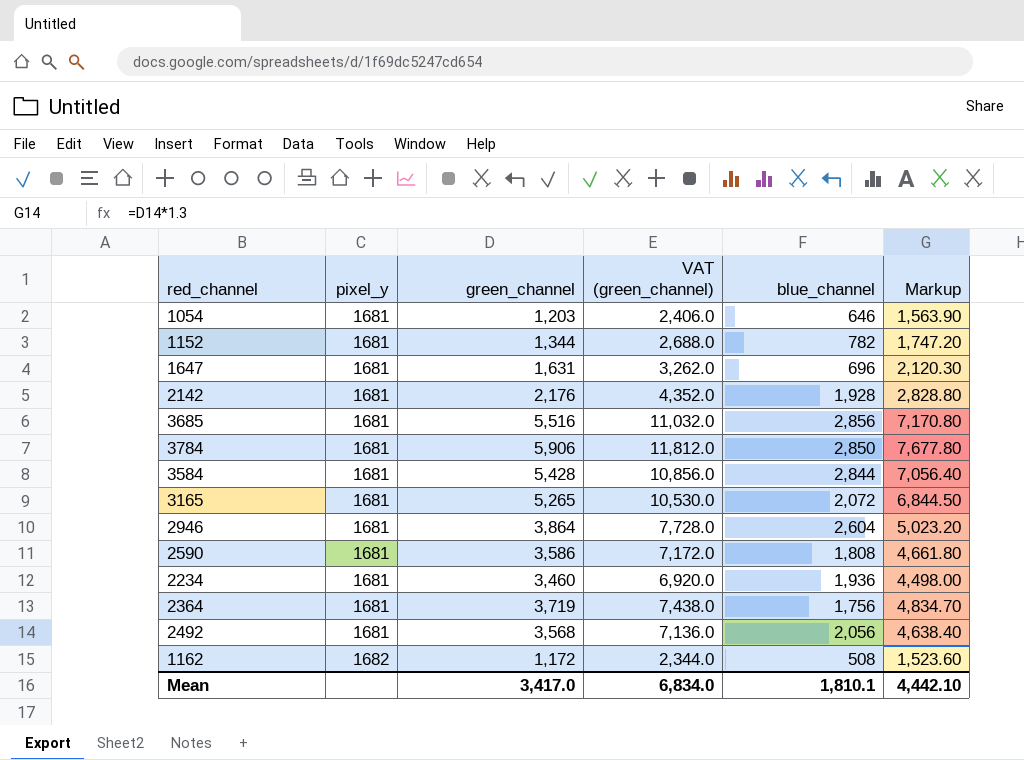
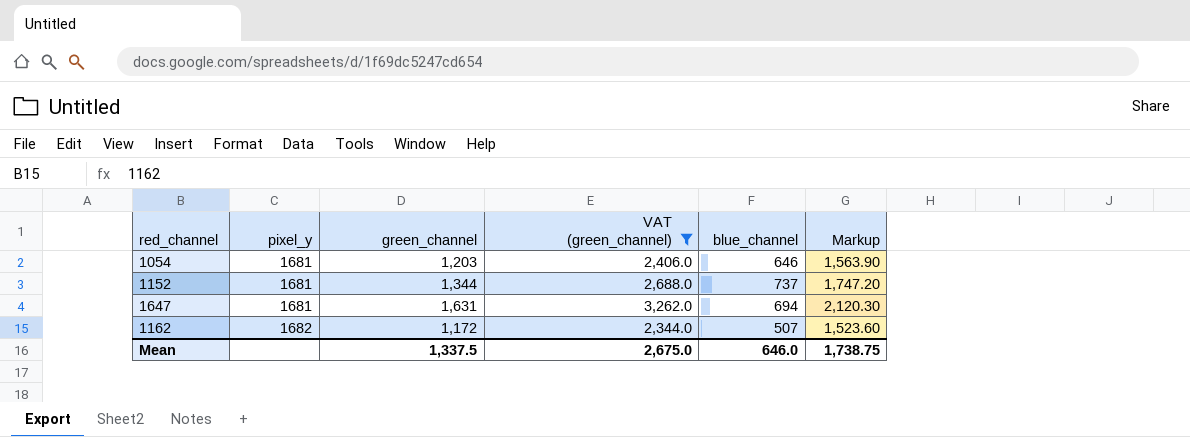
filter: none -> VAT (green_channel) <= 3,262.0
1152 | blue_channel: 782 -> 737
1647 | blue_channel: 696 -> 694
1162 | blue_channel: 508 -> 507
Mean | green_channel: 3,417.0 -> 1,337.5
Mean | VAT (green_channel): 6,834.0 -> 2,675.0
Mean | blue_channel: 1,810.1 -> 646.0
Mean | Markup: 4,442.10 -> 1,738.75

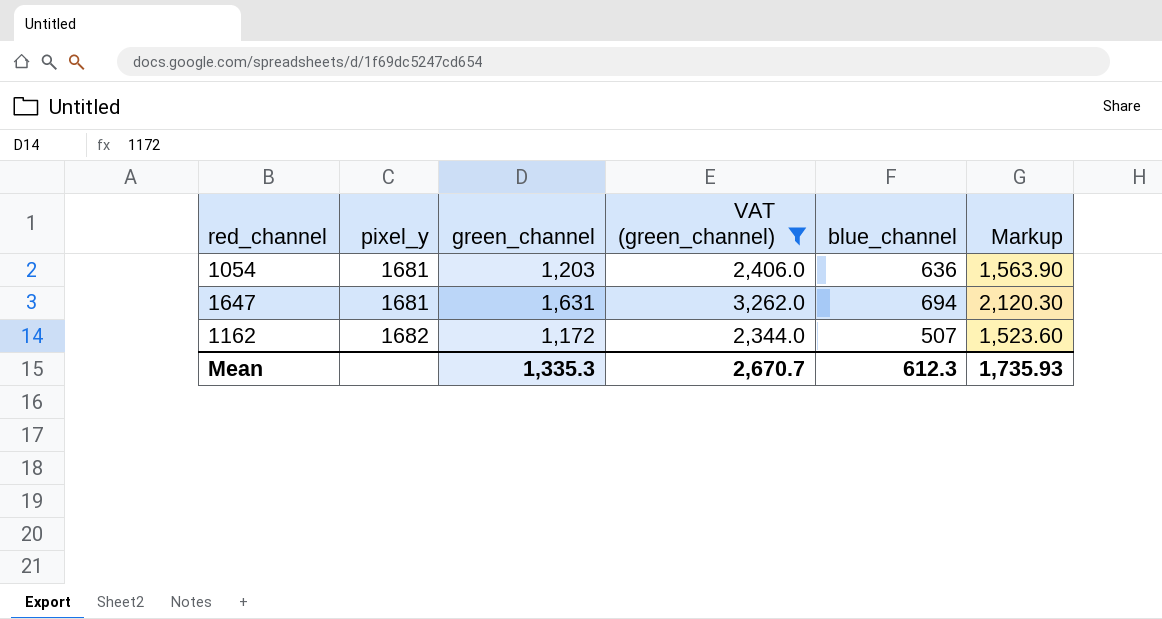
row 1152: 1681 | 1,344 | 2,688.0 | 737 | 1,747.20 -> none
1054 | blue_channel: 646 -> 636
Mean | green_channel: 1,337.5 -> 1,335.3
Mean | VAT (green_channel): 2,675.0 -> 2,670.7
Mean | blue_channel: 646.0 -> 612.3
Mean | Markup: 1,738.75 -> 1,735.93

